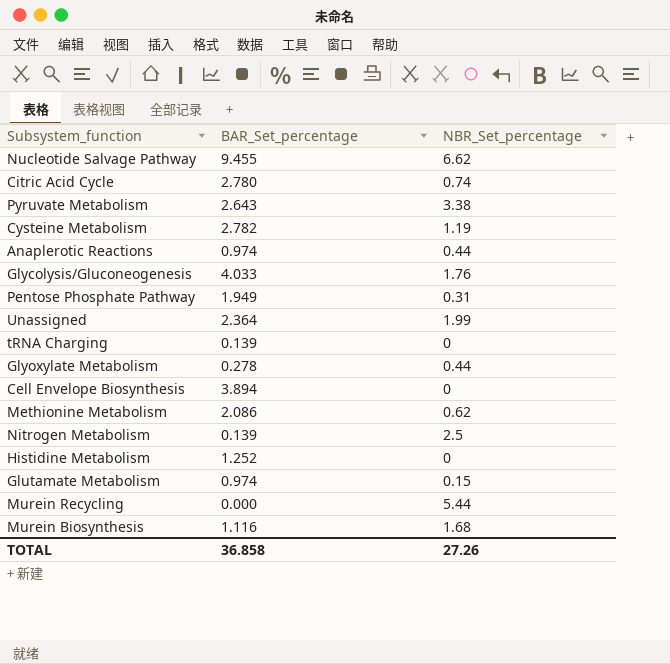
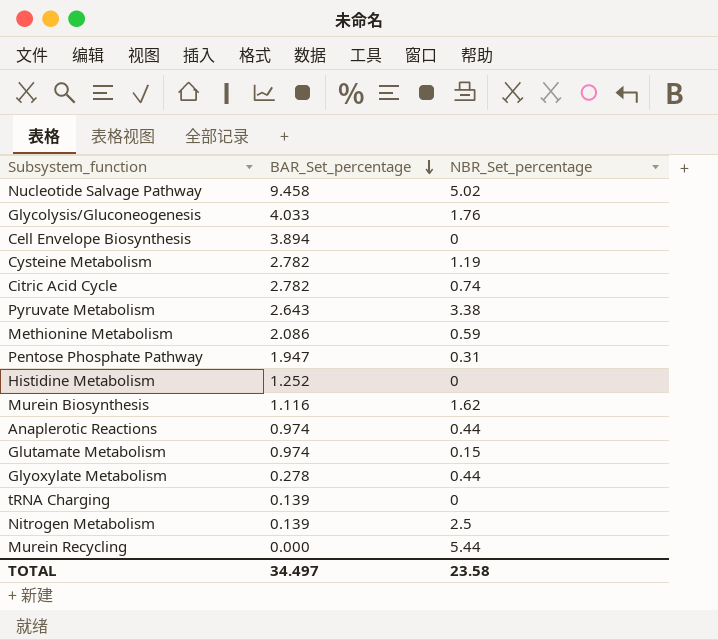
row order: none -> BAR_Set_percentage descending
row Unassigned: 2.364 | 1.99 -> none
Nucleotide Salvage Pathway | BAR_Set_percentage: 9.455 -> 9.458
Nucleotide Salvage Pathway | NBR_Set_percentage: 6.62 -> 5.02
Citric Acid Cycle | BAR_Set_percentage: 2.780 -> 2.782
Methionine Metabolism | NBR_Set_percentage: 0.62 -> 0.59
Pentose Phosphate Pathway | BAR_Set_percentage: 1.949 -> 1.947
Murein Biosynthesis | NBR_Set_percentage: 1.68 -> 1.62
TOTAL | BAR_Set_percentage: 36.858 -> 34.497
TOTAL | NBR_Set_percentage: 27.26 -> 23.58

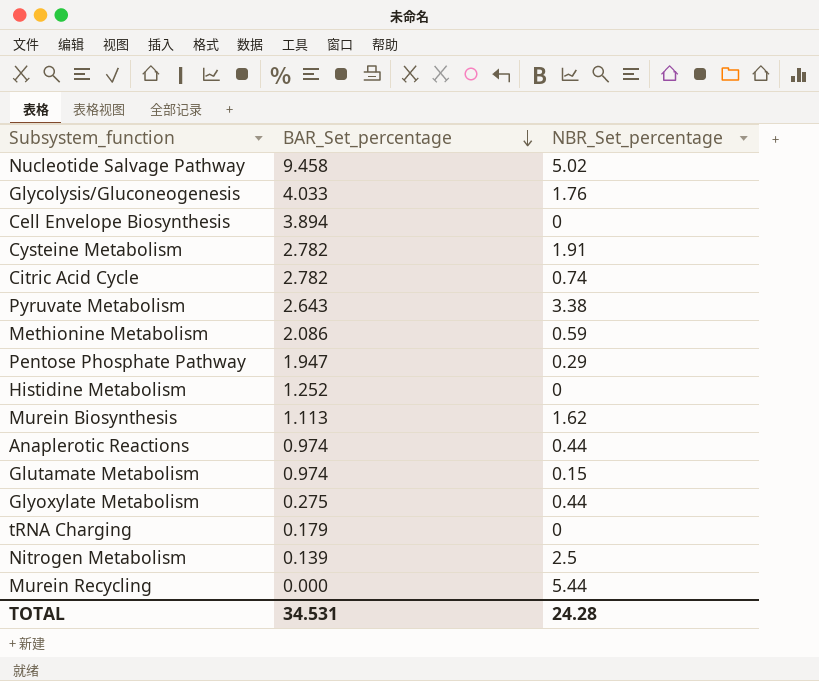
Cysteine Metabolism | NBR_Set_percentage: 1.19 -> 1.91
Pentose Phosphate Pathway | NBR_Set_percentage: 0.31 -> 0.29
Murein Biosynthesis | BAR_Set_percentage: 1.116 -> 1.113
Glyoxylate Metabolism | BAR_Set_percentage: 0.278 -> 0.275
tRNA Charging | BAR_Set_percentage: 0.139 -> 0.179
TOTAL | BAR_Set_percentage: 34.497 -> 34.531
TOTAL | NBR_Set_percentage: 23.58 -> 24.28

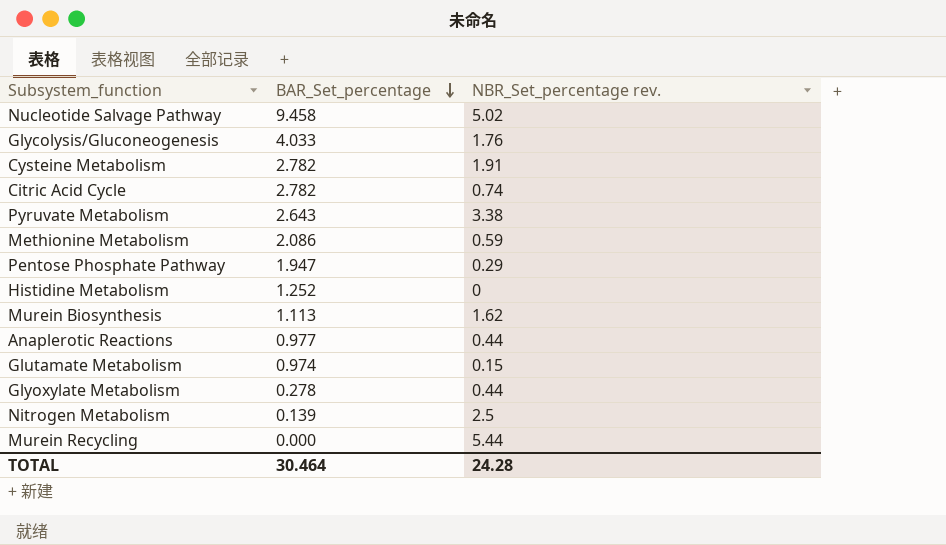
column name: NBR_Set_percentage -> NBR_Set_percentage rev.
row Cell Envelope Biosynthesis: 3.894 | 0 -> none
row tRNA Charging: 0.179 | 0 -> none
Anaplerotic Reactions | BAR_Set_percentage: 0.974 -> 0.977
Glyoxylate Metabolism | BAR_Set_percentage: 0.275 -> 0.278
TOTAL | BAR_Set_percentage: 34.531 -> 30.464

